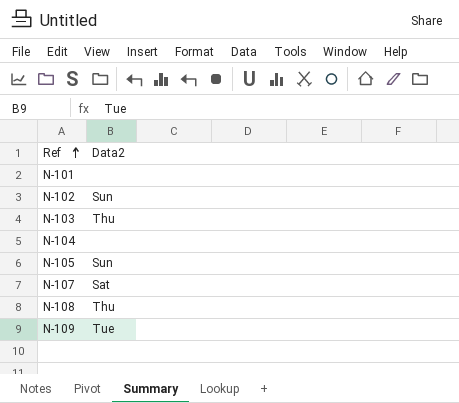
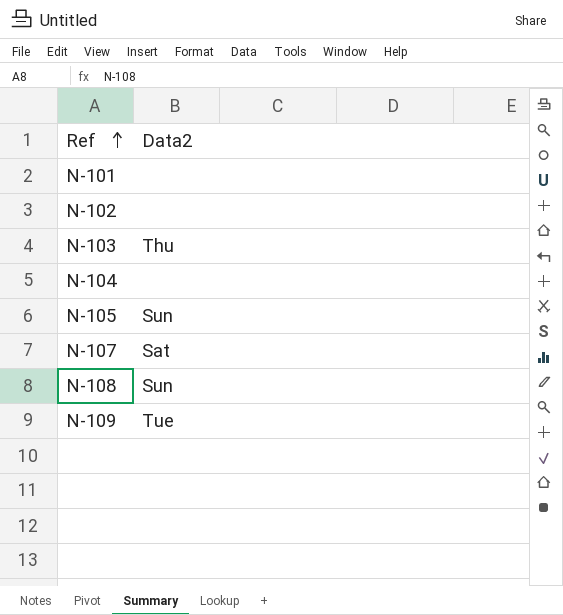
N-102 | Data2: Sun -> none
N-108 | Data2: Thu -> Sun

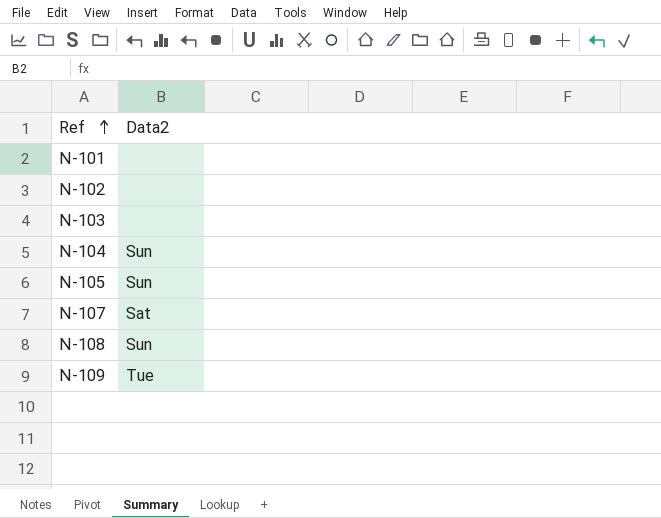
N-103 | Data2: Thu -> none
N-104 | Data2: none -> Sun

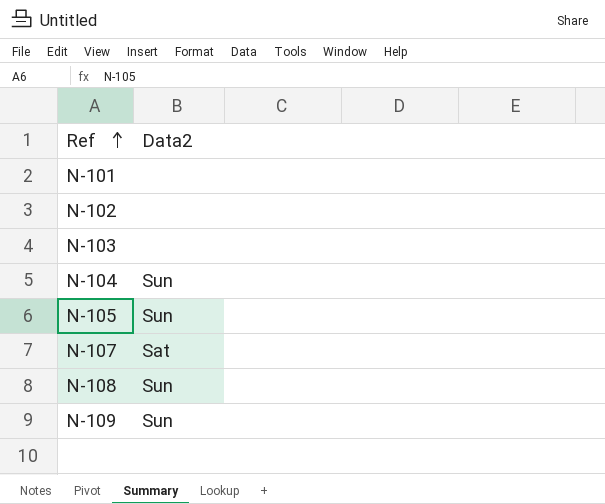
N-109 | Data2: Tue -> Sun

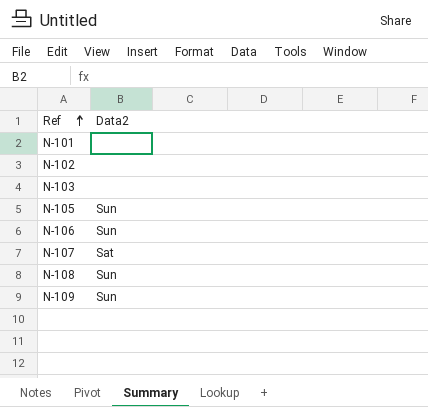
row N-104: Sun -> none
row N-106: none -> Sun

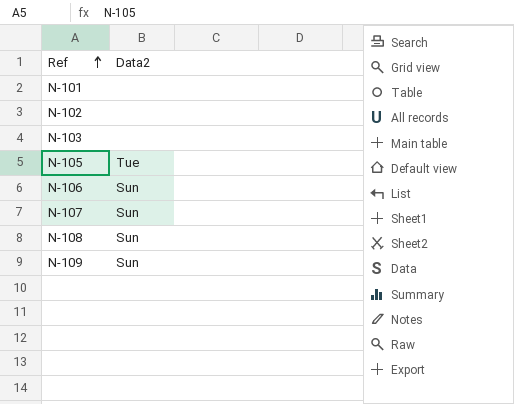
N-105 | Data2: Sun -> Tue
N-107 | Data2: Sat -> Sun

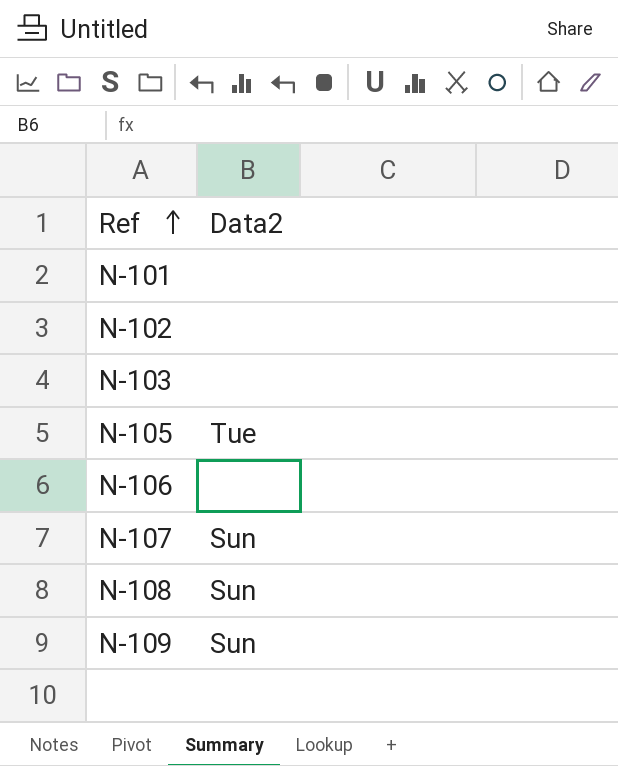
N-106 | Data2: Sun -> none

